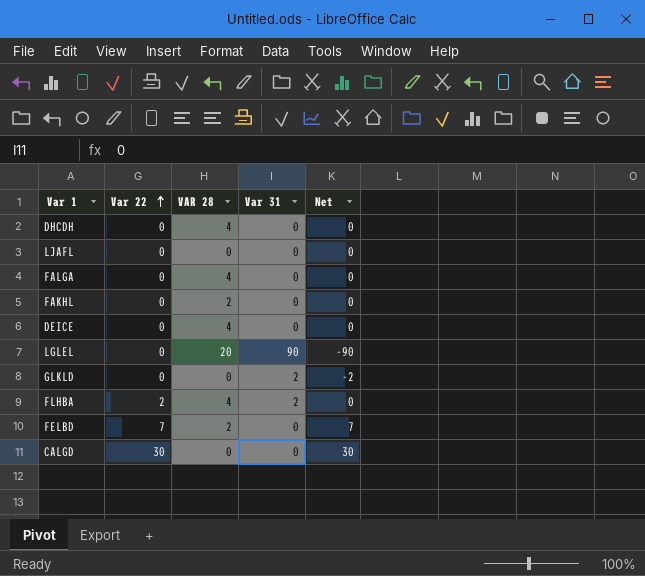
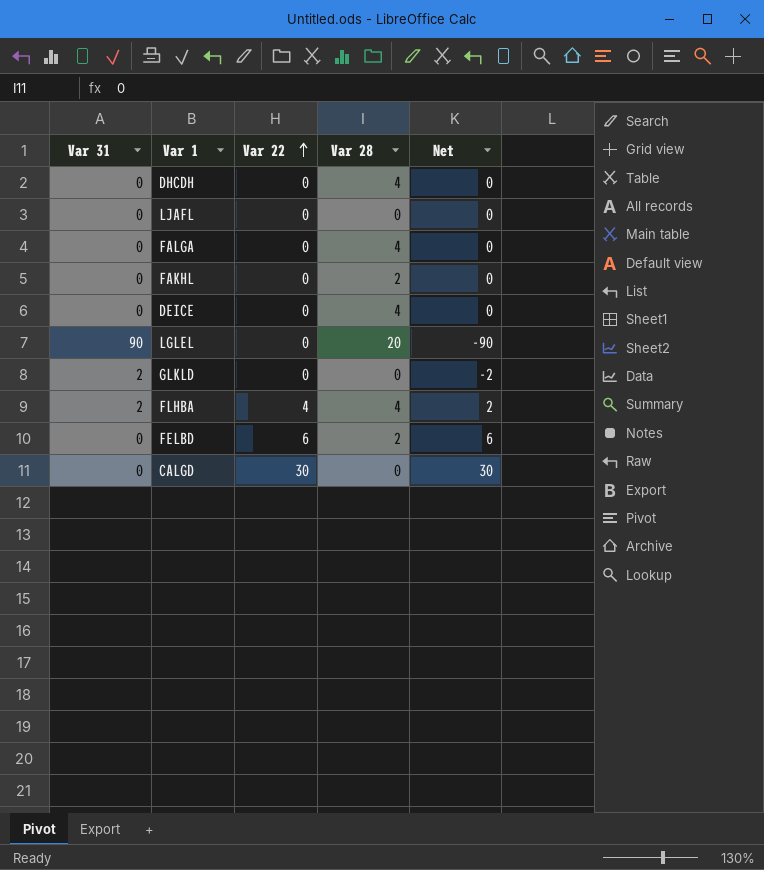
column Var 31 | position: 4 -> 1
column name: VAR 28 -> Var 28
FLHBA | Var 22: 2 -> 4
FLHBA | Net: 0 -> 2
FELBD | Var 22: 7 -> 6
FELBD | Net: 7 -> 6

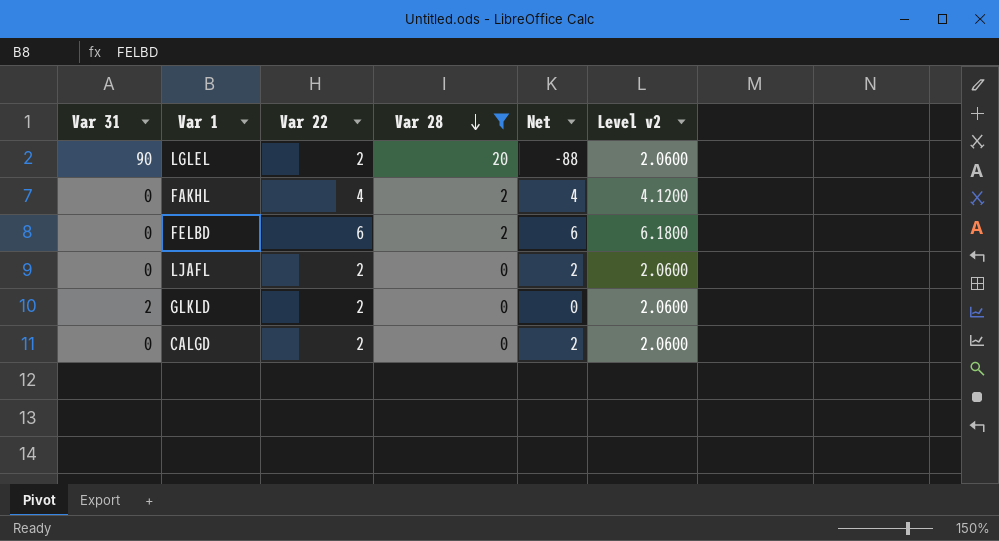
filter: none -> Var 28 != 4
row order: Var 22 ascending -> Var 28 descending
column Level v2 | formula: none -> [Var 22] * 1.03
LGLEL | Var 22: 0 -> 2
LGLEL | Net: -90 -> -88
FAKHL | Var 22: 0 -> 4
FAKHL | Net: 0 -> 4
LJAFL | Var 22: 0 -> 2
LJAFL | Net: 0 -> 2
GLKLD | Var 22: 0 -> 2
GLKLD | Net: -2 -> 0
CALGD | Var 22: 30 -> 2
CALGD | Net: 30 -> 2

